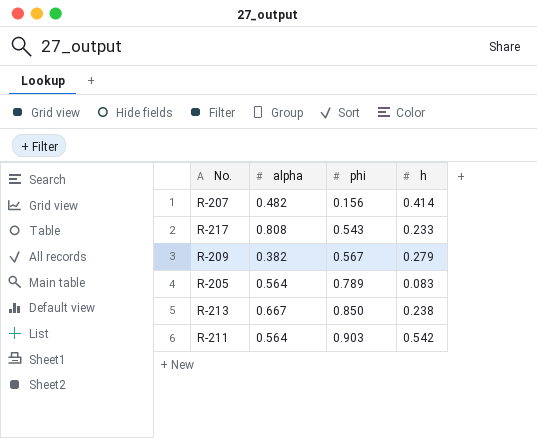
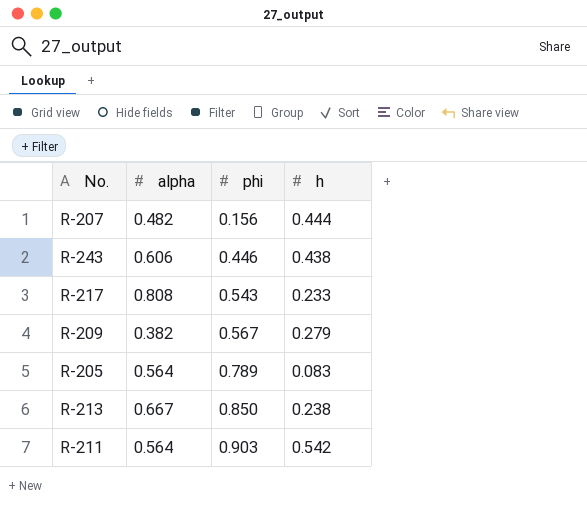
R-207 | h: 0.414 -> 0.444
row R-243: none -> 0.606 | 0.446 | 0.438

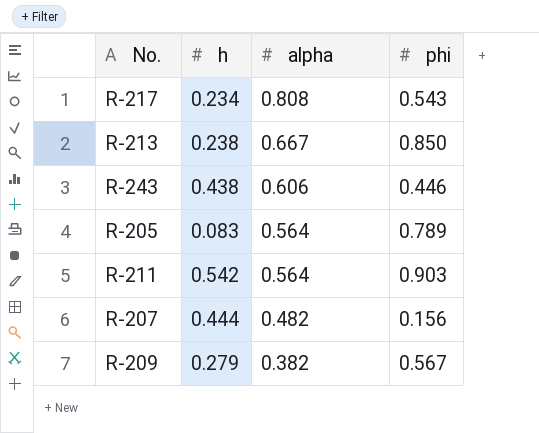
row order: phi ascending -> alpha descending
column h | position: 4 -> 2
R-217 | h: 0.233 -> 0.234

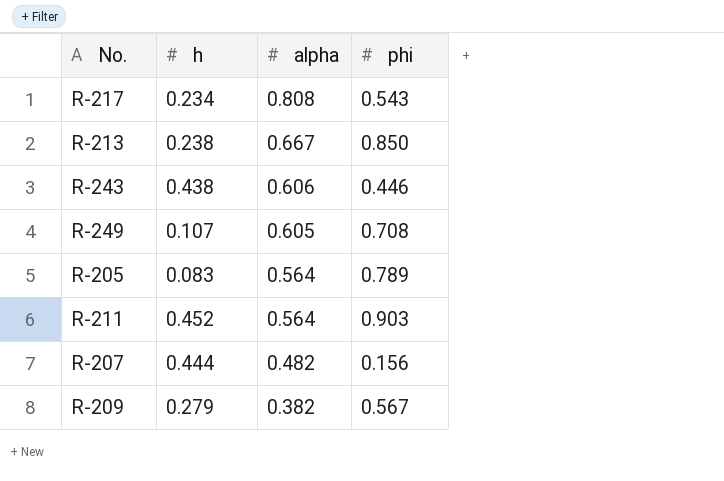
row R-249: none -> 0.107 | 0.605 | 0.708
R-211 | h: 0.542 -> 0.452

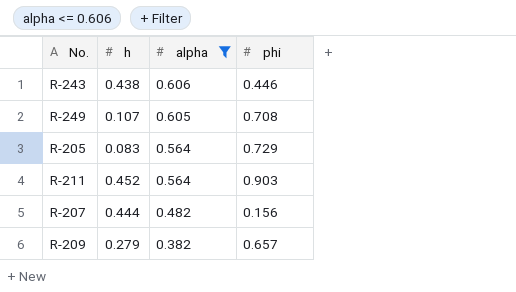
filter: none -> alpha <= 0.606
R-205 | phi: 0.789 -> 0.729
R-209 | phi: 0.567 -> 0.657

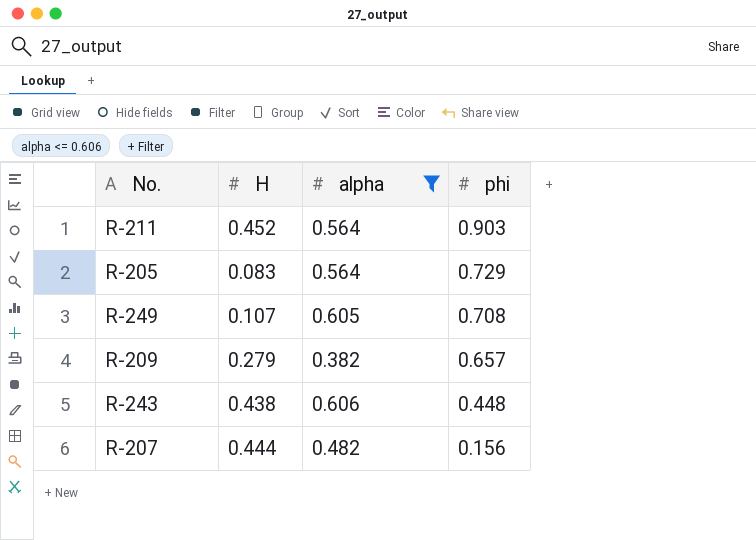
row order: alpha descending -> phi descending
column name: h -> H
R-243 | phi: 0.446 -> 0.448

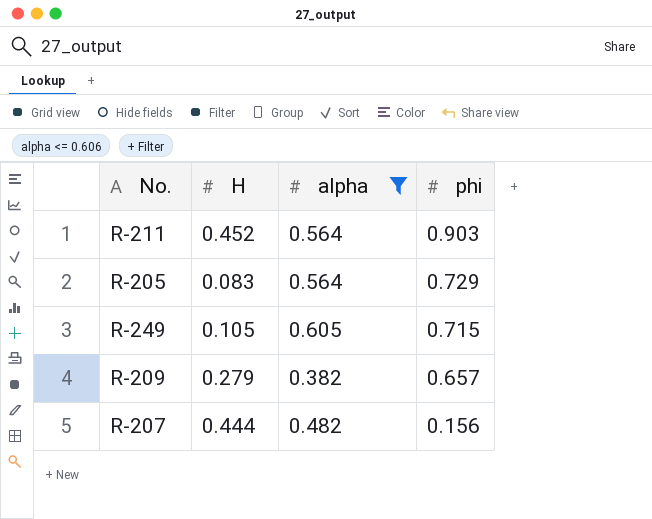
row R-243: 0.438 | 0.606 | 0.448 -> none
R-249 | H: 0.107 -> 0.105
R-249 | phi: 0.708 -> 0.715

